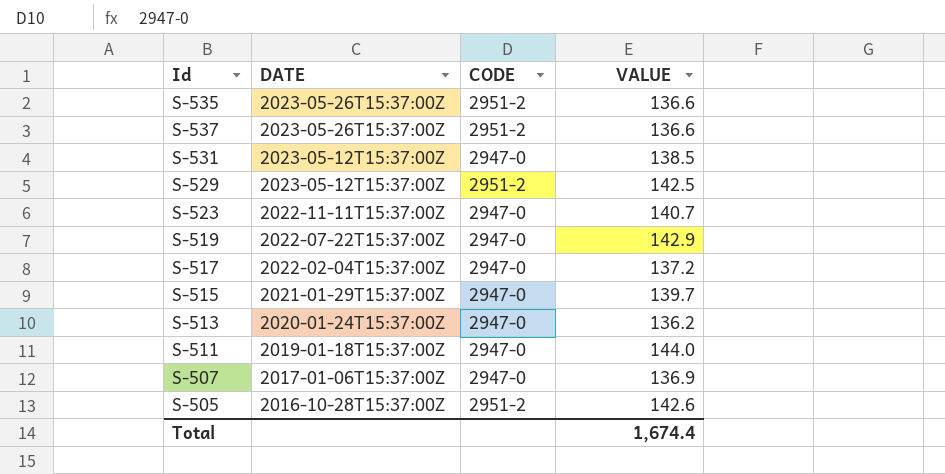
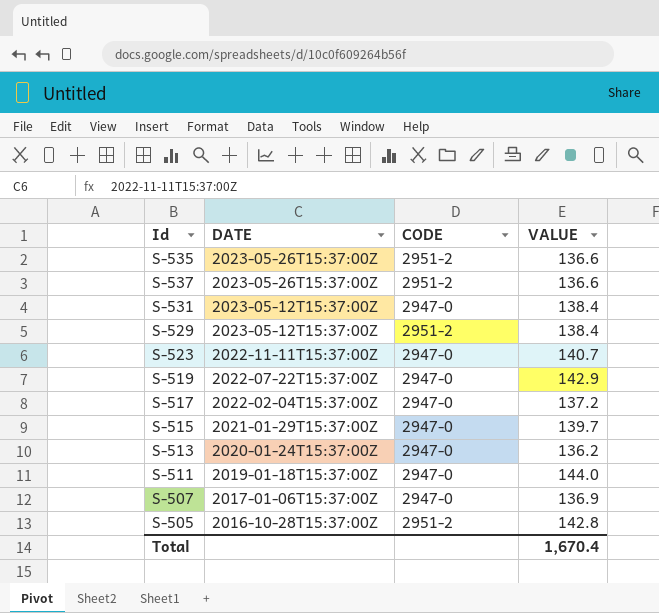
S-531 | VALUE: 138.5 -> 138.4
S-529 | VALUE: 142.5 -> 138.4
S-505 | VALUE: 142.6 -> 142.8
Total | VALUE: 1,674.4 -> 1,670.4

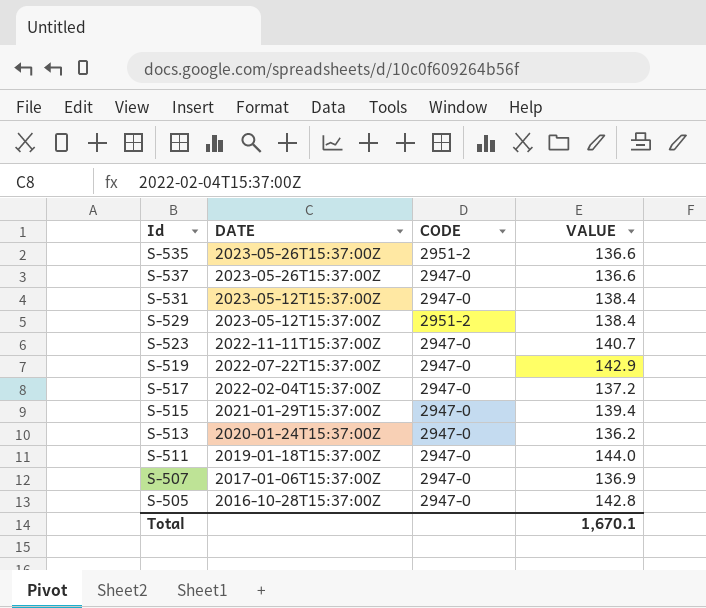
S-537 | CODE: 2951-2 -> 2947-0
S-515 | VALUE: 139.7 -> 139.4
S-505 | CODE: 2951-2 -> 2947-0
Total | VALUE: 1,670.4 -> 1,670.1

